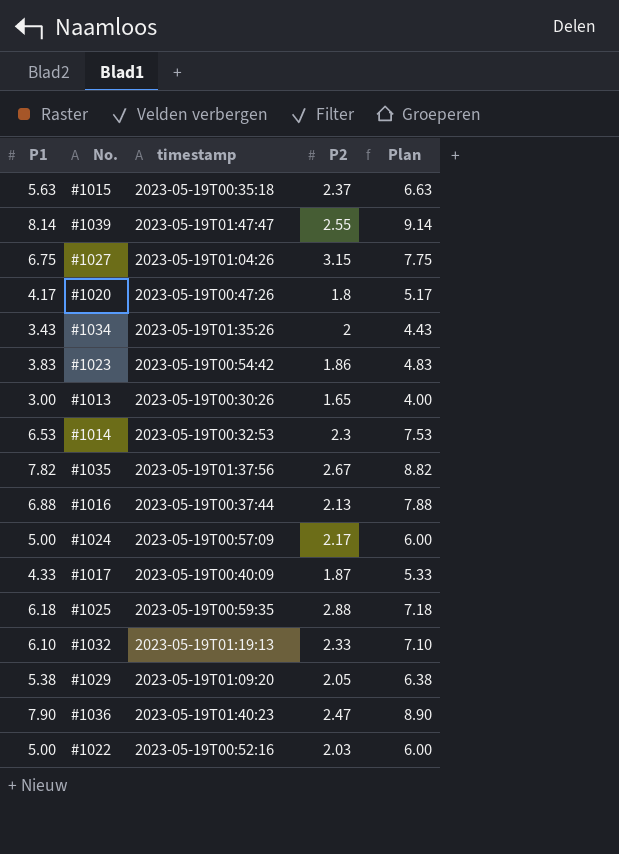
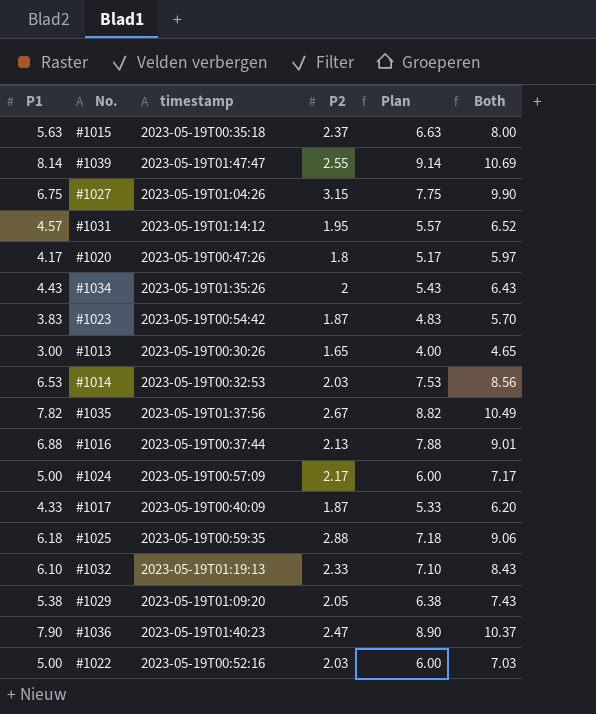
column Both | formula: none -> [P1] + [P2]
row #1031: none -> 4.57 | 2023-05-19T01:14:12 | 1.95 | 5.57 | 6.52
#1034 | P1: 3.43 -> 4.43
#1034 | Plan: 4.43 -> 5.43
#1023 | P2: 1.86 -> 1.87
#1014 | P2: 2.3 -> 2.03

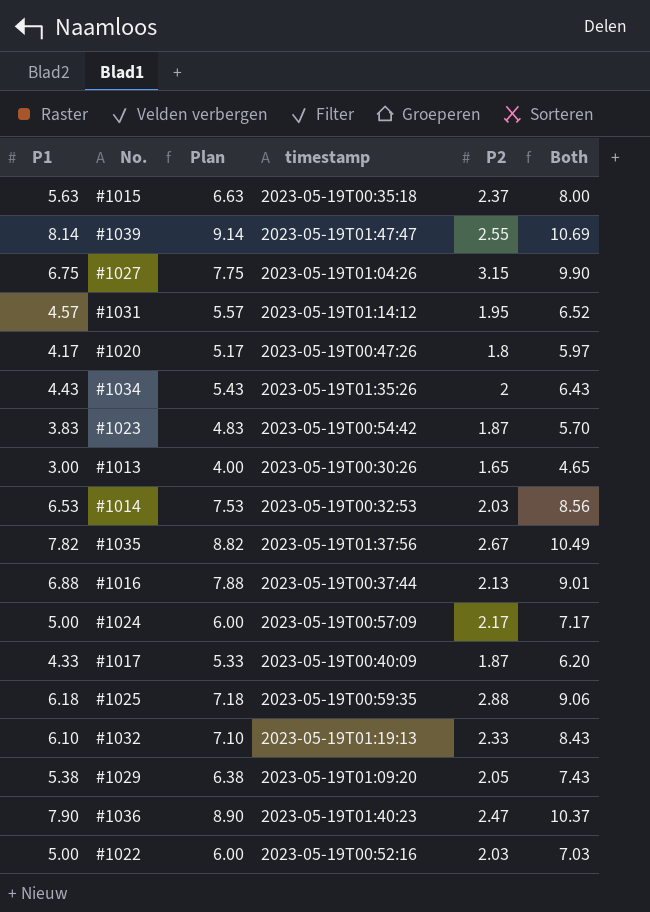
column Plan | position: 5 -> 3

